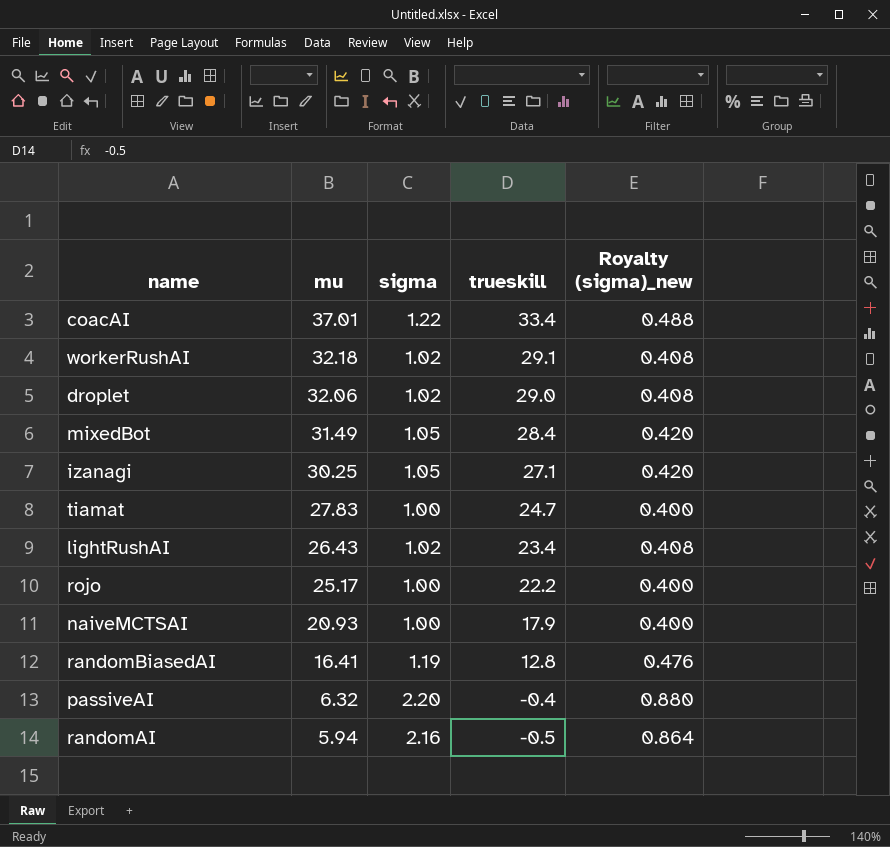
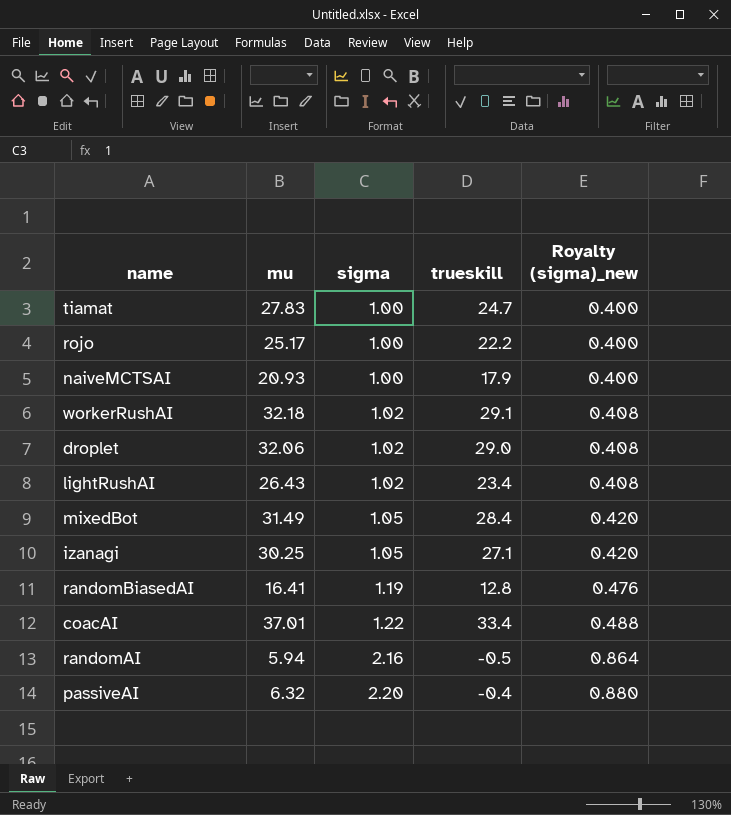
row order: mu descending -> sigma ascending

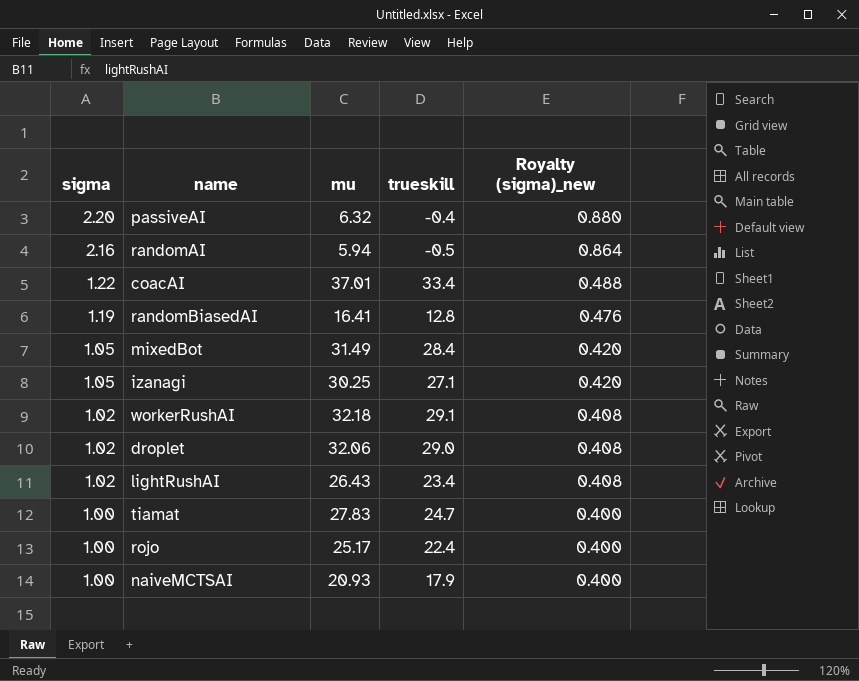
row order: sigma ascending -> sigma descending
column sigma | position: 3 -> 1
rojo | trueskill: 22.2 -> 22.4

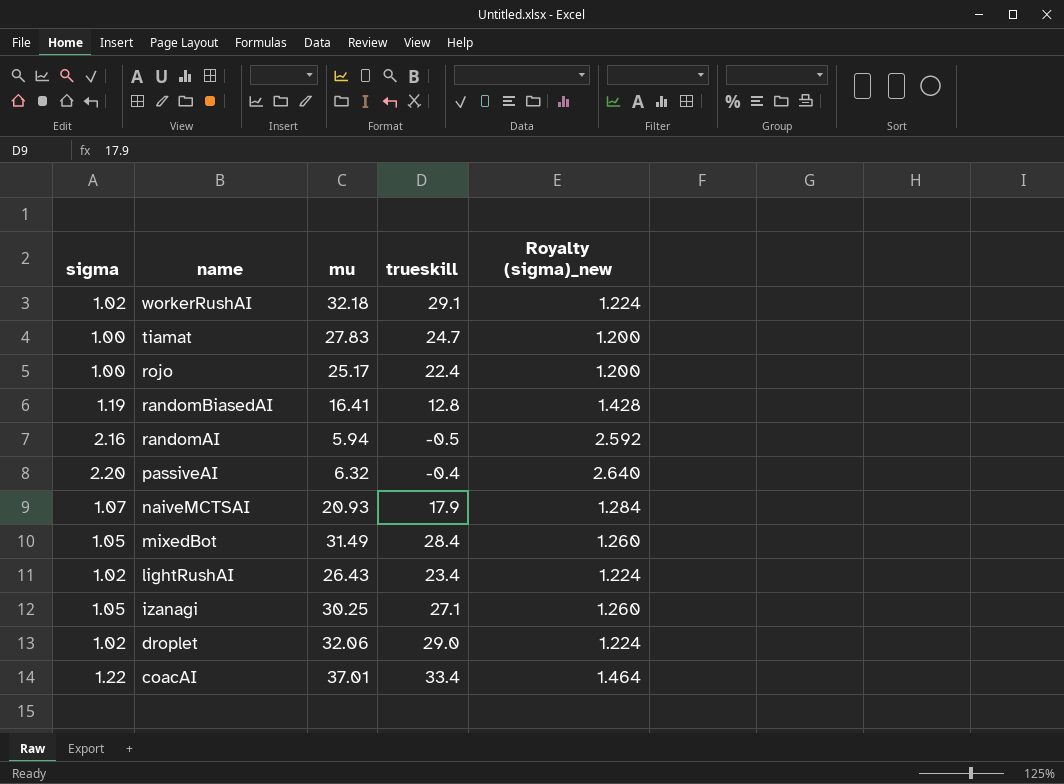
row order: sigma descending -> name descending
column Royalty (sigma)_new | formula: [sigma] * 0.4 -> [sigma] * 1.2
naiveMCTSAI | sigma: 1.00 -> 1.07

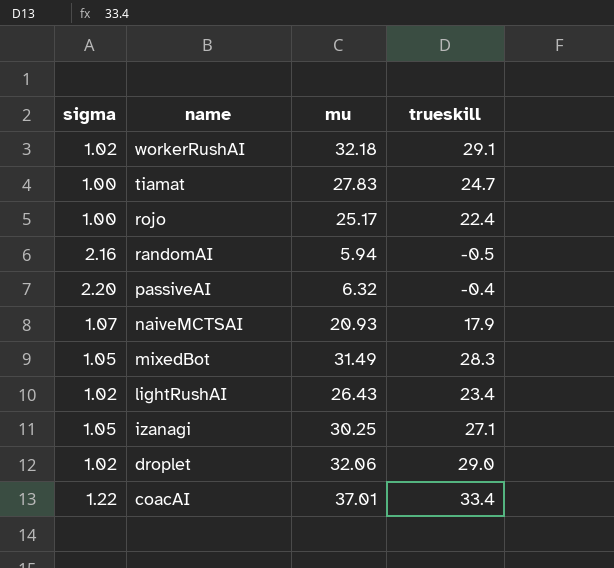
column Royalty (sigma)_new | formula: [sigma] * 1.2 -> none
row randomBiasedAI: 1.19 | 16.41 | 12.8 | 1.428 -> none
mixedBot | trueskill: 28.4 -> 28.3

